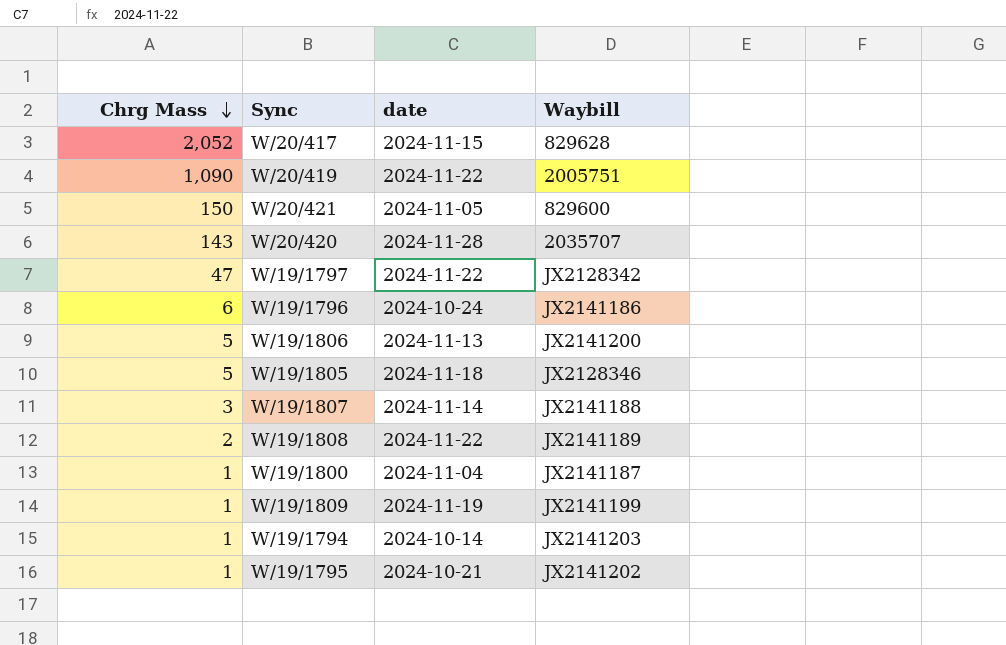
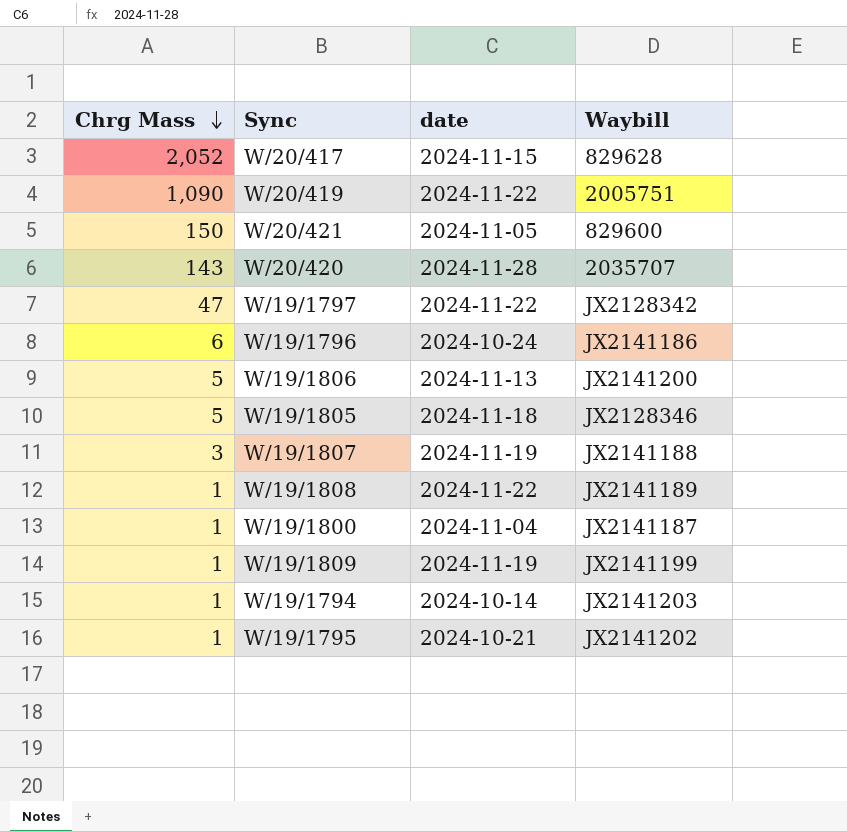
W/19/1807 | date: 2024-11-14 -> 2024-11-19
W/19/1808 | Chrg Mass: 2 -> 1

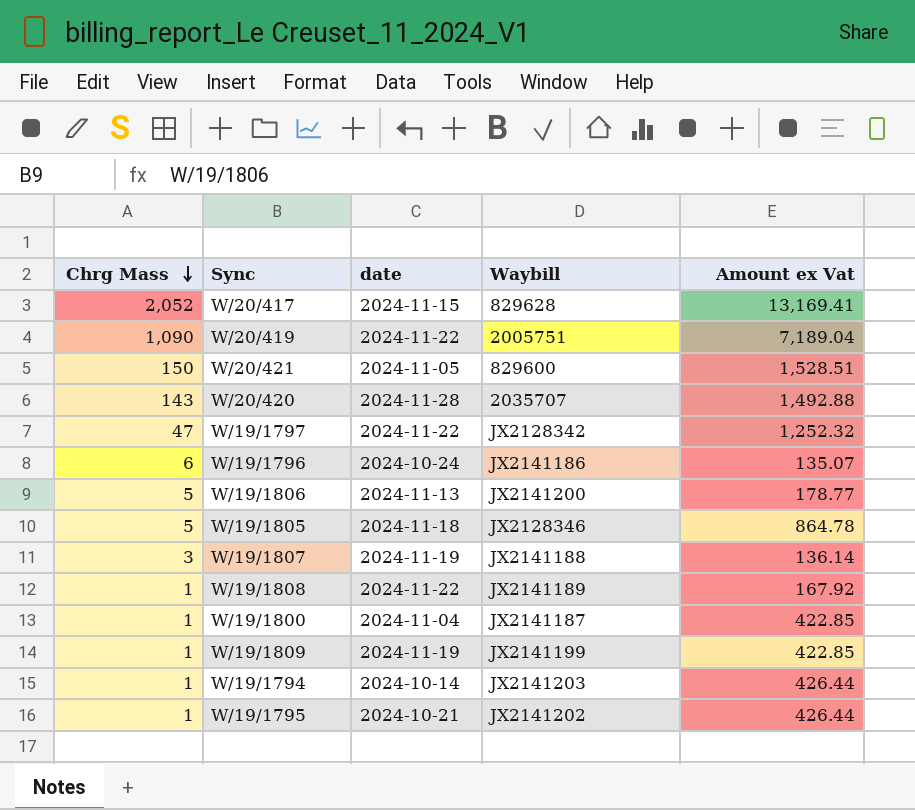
column Amount ex Vat | position: none -> 5

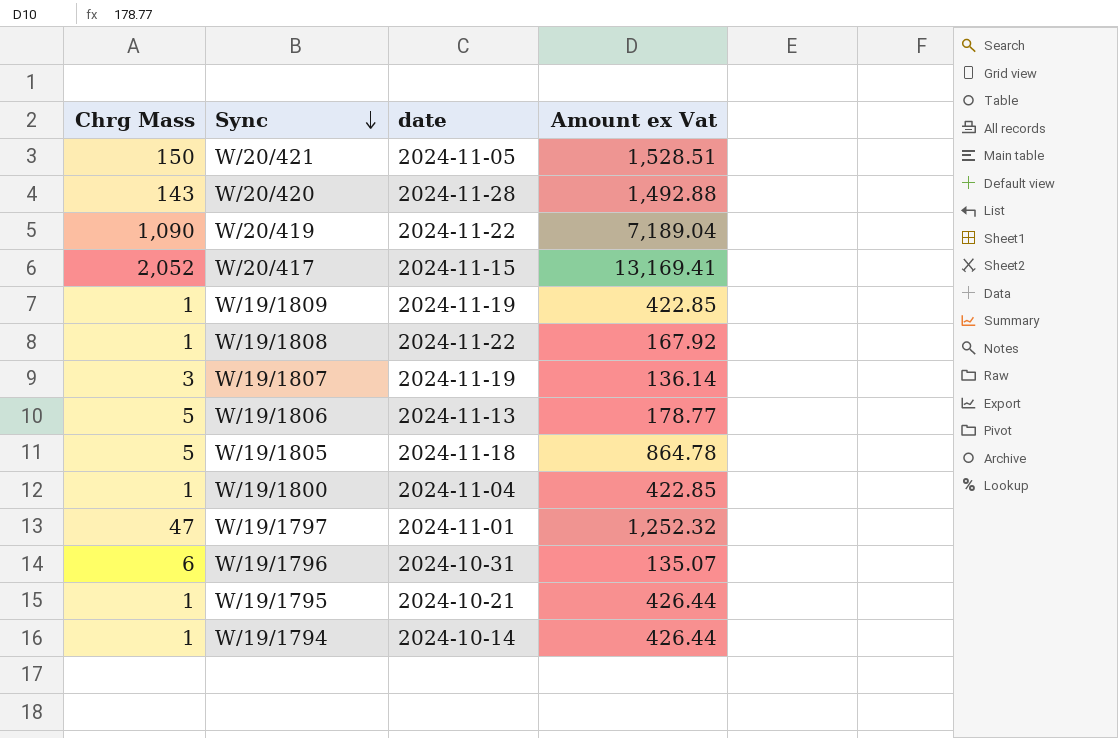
row order: Chrg Mass descending -> Sync descending
column Waybill | position: 4 -> none
W/19/1797 | date: 2024-11-22 -> 2024-11-01
W/19/1796 | date: 2024-10-24 -> 2024-10-31

